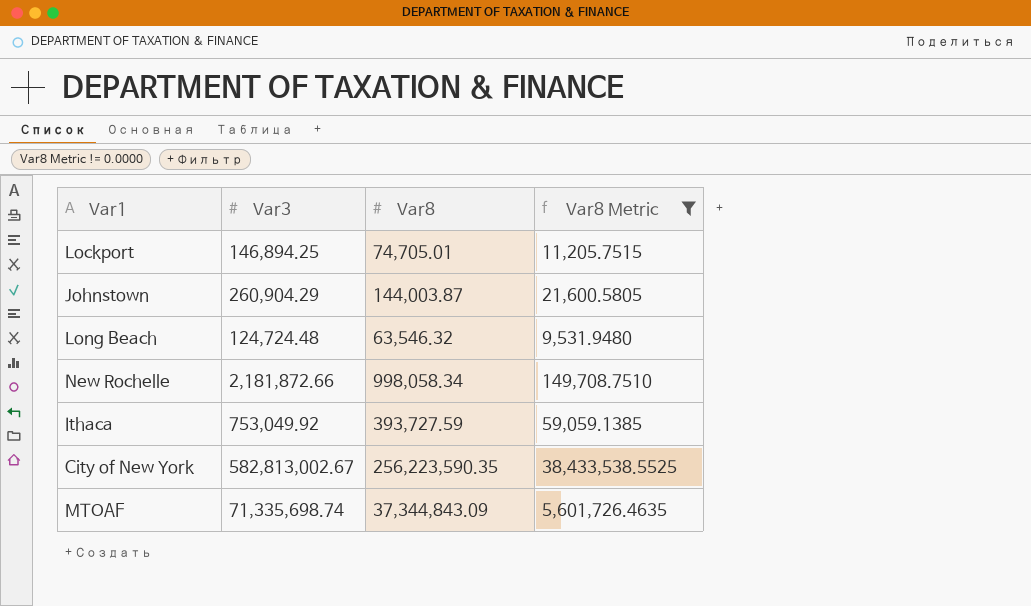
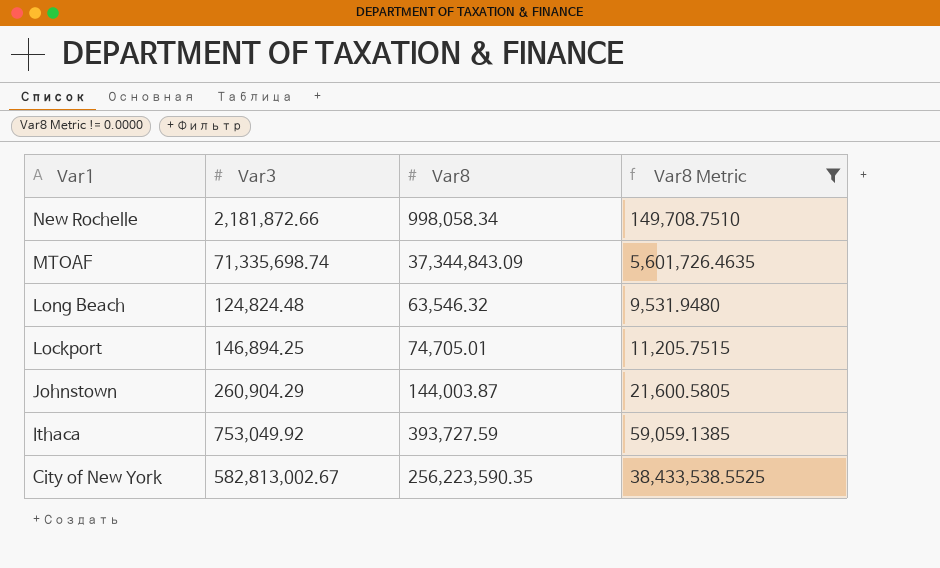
row order: none -> Var1 descending
Long Beach | Var3: 124,724.48 -> 124,824.48

